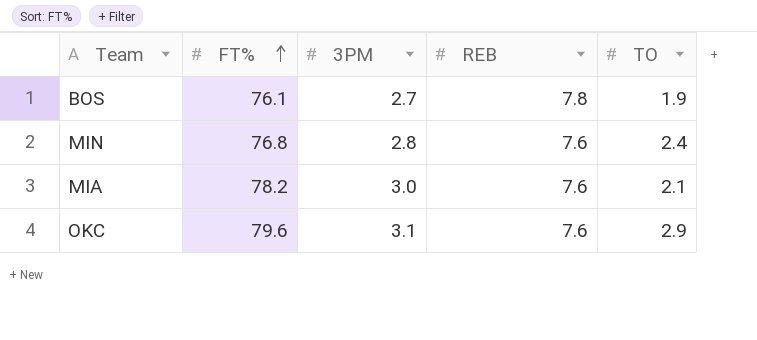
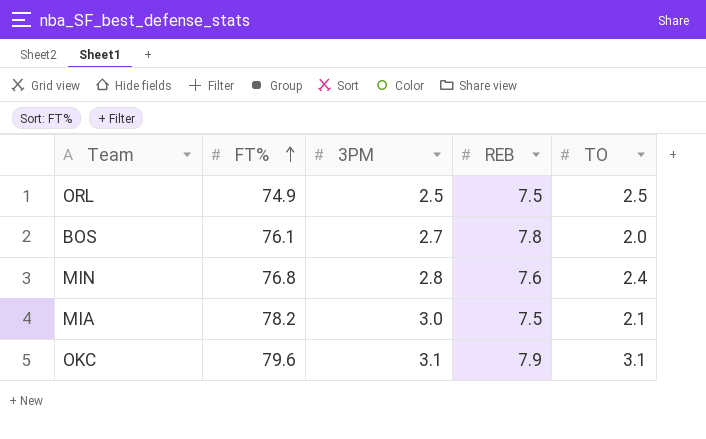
row ORL: none -> 74.9 | 2.5 | 7.5 | 2.5
BOS | TO: 1.9 -> 2.0
MIA | REB: 7.6 -> 7.5
OKC | REB: 7.6 -> 7.9
OKC | TO: 2.9 -> 3.1

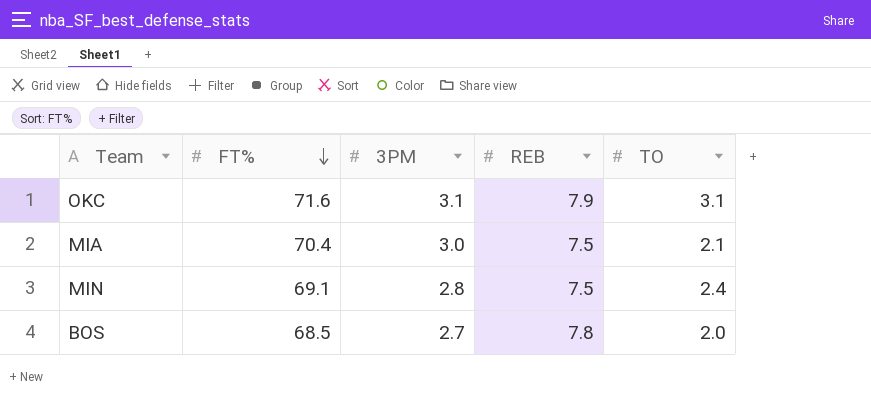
row order: FT% ascending -> FT% descending
row ORL: 74.9 | 2.5 | 7.5 | 2.5 -> none
OKC | FT%: 79.6 -> 71.6
MIA | FT%: 78.2 -> 70.4
MIN | FT%: 76.8 -> 69.1
MIN | REB: 7.6 -> 7.5
BOS | FT%: 76.1 -> 68.5

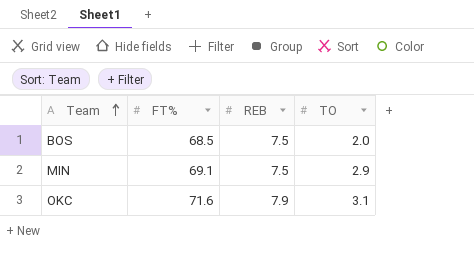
row order: FT% descending -> Team ascending
column 3PM | position: 3 -> none
row MIA: 70.4 | 3.0 | 7.5 | 2.1 -> none
BOS | REB: 7.8 -> 7.5
MIN | TO: 2.4 -> 2.9

